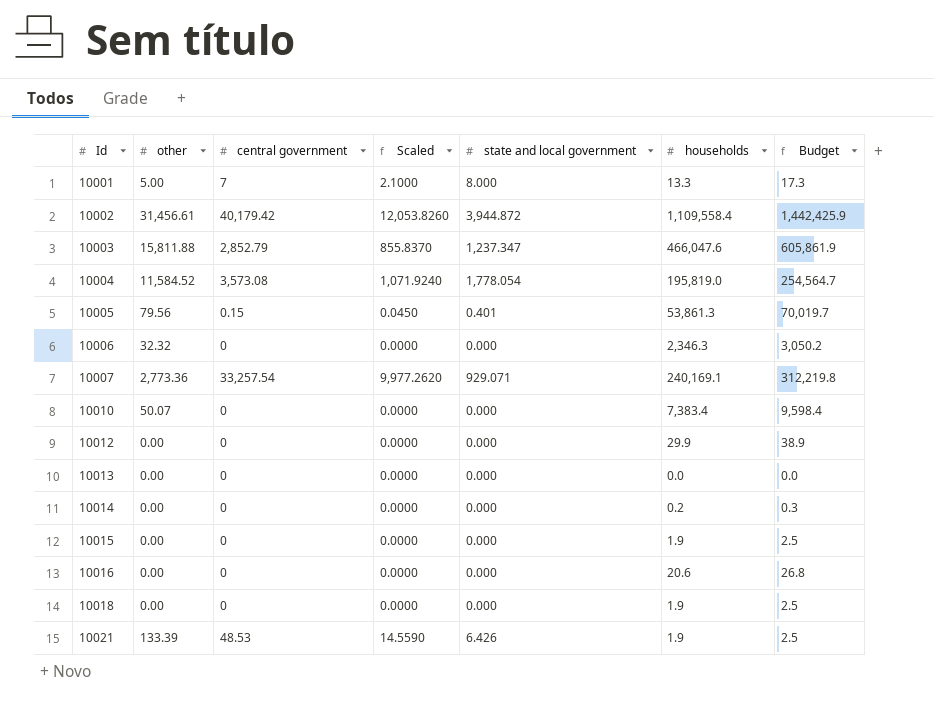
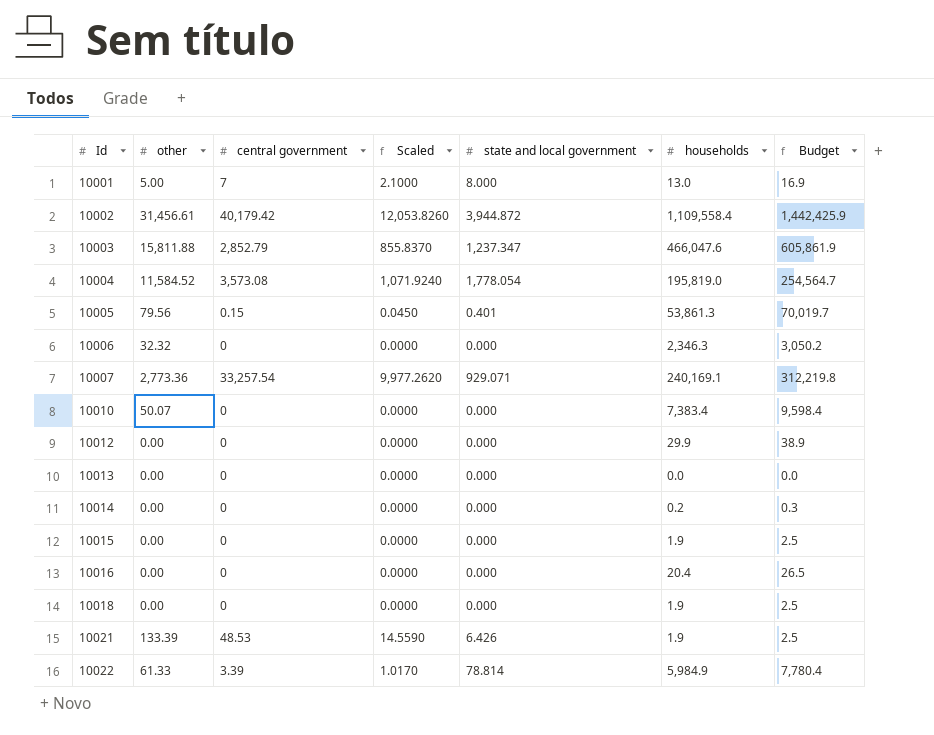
10001 | households: 13.3 -> 13.0
10001 | Budget: 17.3 -> 16.9
10016 | households: 20.6 -> 20.4
10016 | Budget: 26.8 -> 26.5
row 10022: none -> 61.33 | 3.39 | 1.0170 | 78.814 | 5,984.9 | 7,780.4

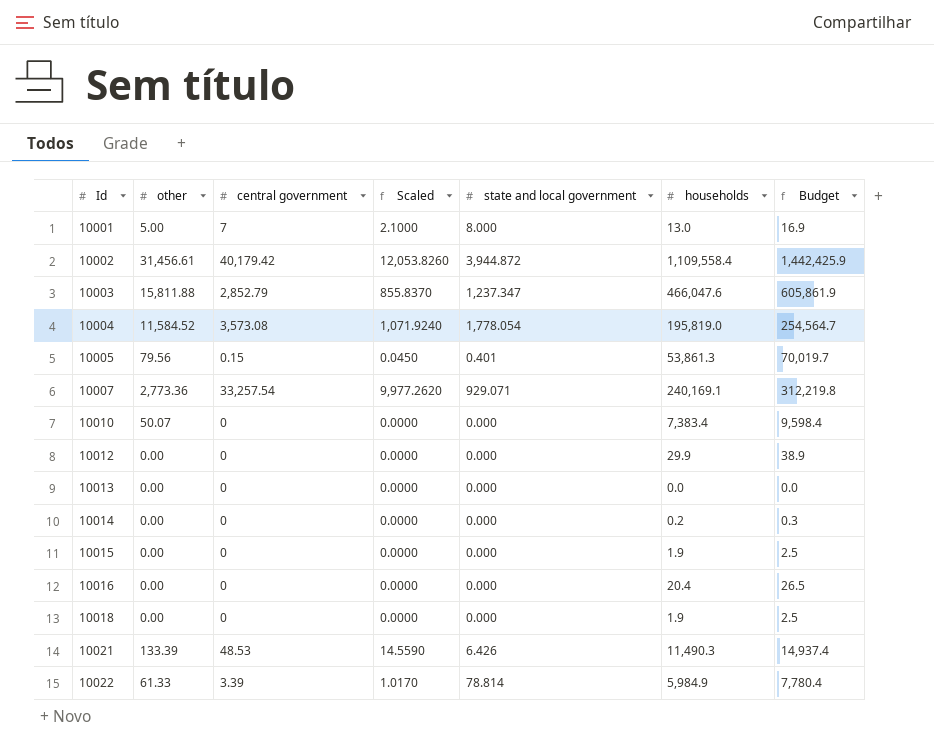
row 10006: 32.32 | 0 | 0.0000 | 0.000 | 2,346.3 | 3,050.2 -> none
10021 | households: 1.9 -> 11,490.3
10021 | Budget: 2.5 -> 14,937.4

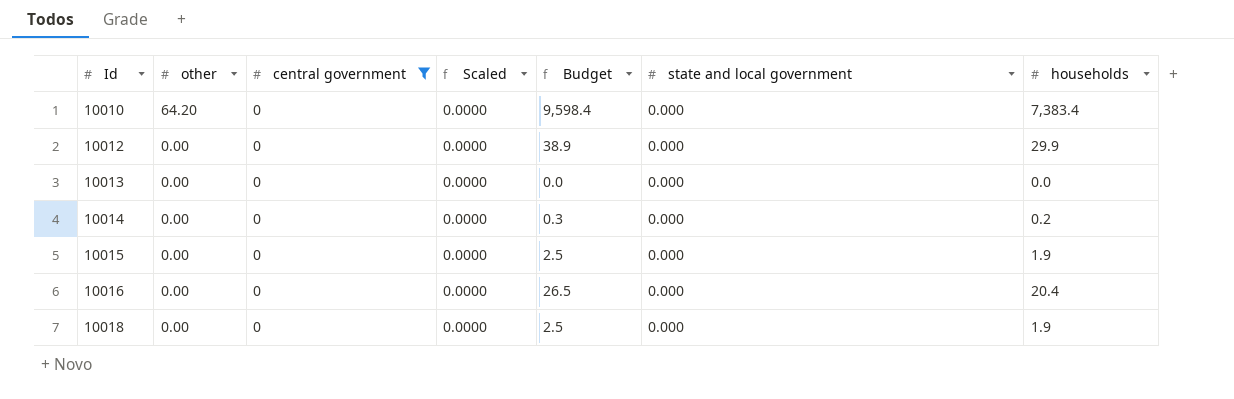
filter: none -> central government = 0
column Budget | position: 7 -> 5
10010 | other: 50.07 -> 64.20

